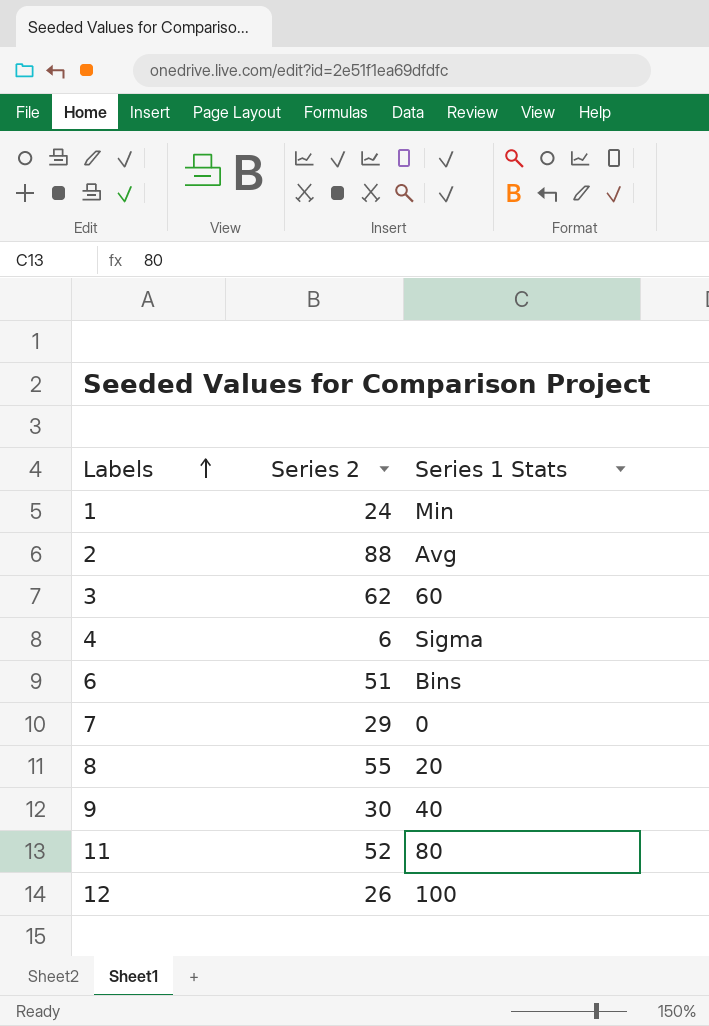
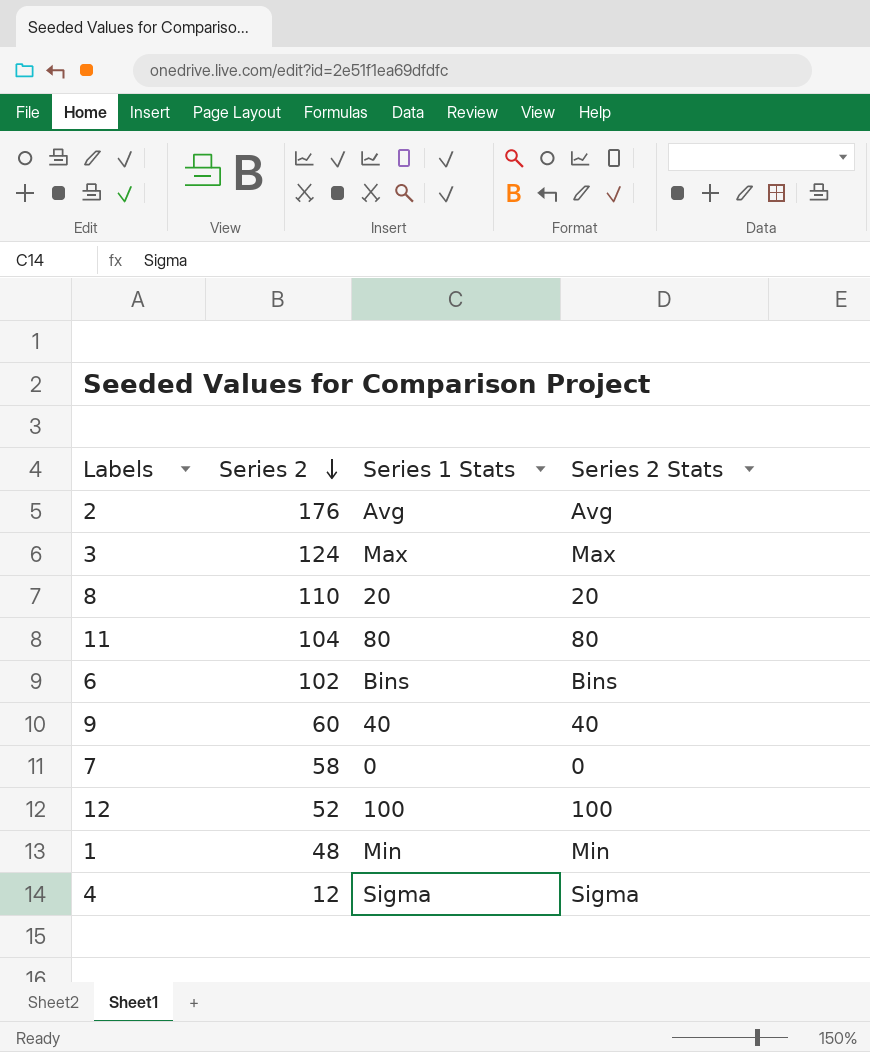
row order: Labels ascending -> Series 2 descending
column Series 2 Stats | position: none -> 4
2 | Series 2: 88 -> 176
3 | Series 2: 62 -> 124
3 | Series 1 Stats: 60 -> Max
8 | Series 2: 55 -> 110
11 | Series 2: 52 -> 104
6 | Series 2: 51 -> 102
9 | Series 2: 30 -> 60
7 | Series 2: 29 -> 58
12 | Series 2: 26 -> 52
1 | Series 2: 24 -> 48
4 | Series 2: 6 -> 12

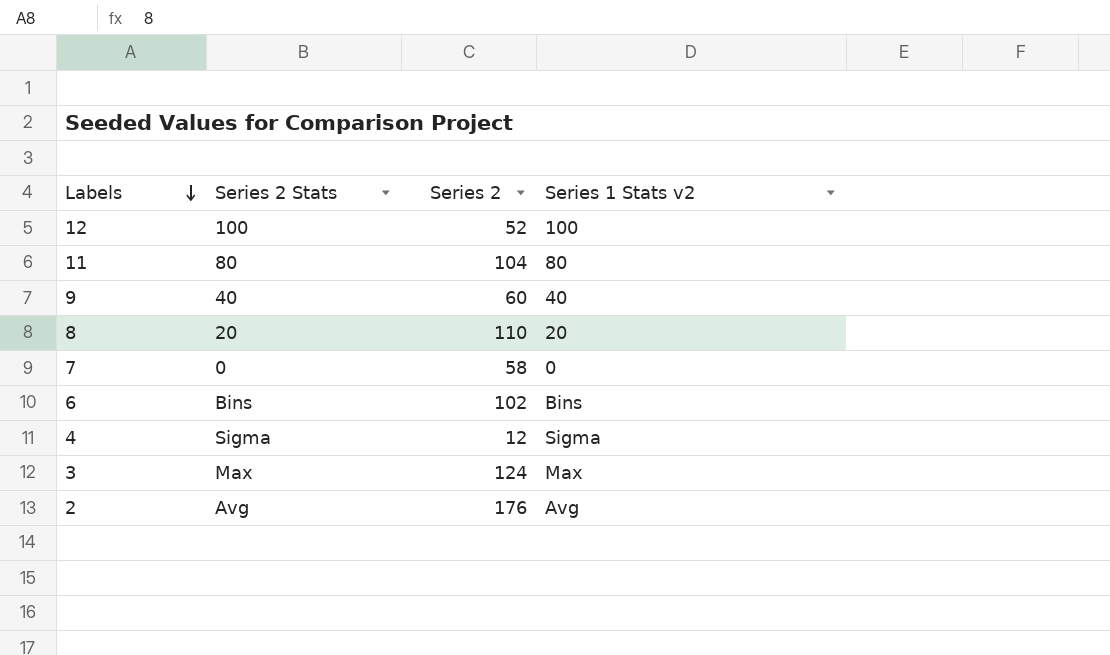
row order: Series 2 descending -> Labels descending
column Series 2 Stats | position: 4 -> 2
column name: Series 1 Stats -> Series 1 Stats v2
row 1: 48 | Min | Min -> none

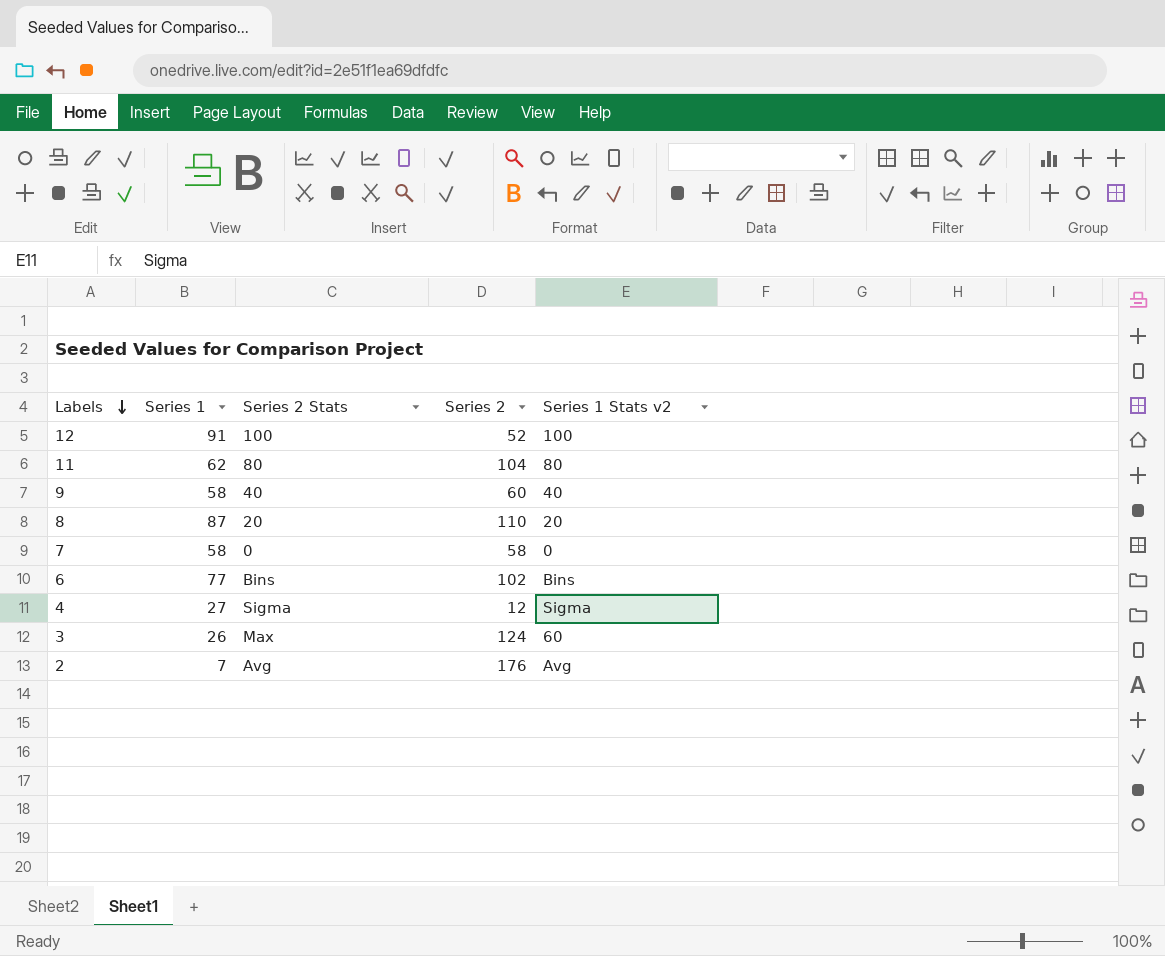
column Series 1 | position: none -> 2
3 | Series 1 Stats v2: Max -> 60

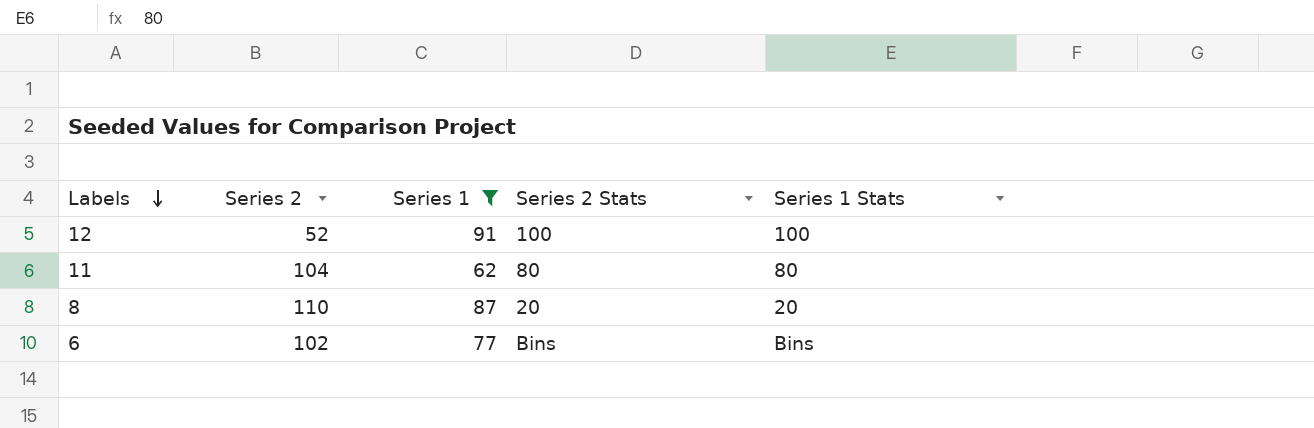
filter: none -> Series 1 >= 62
column Series 2 | position: 4 -> 2
column name: Series 1 Stats v2 -> Series 1 Stats

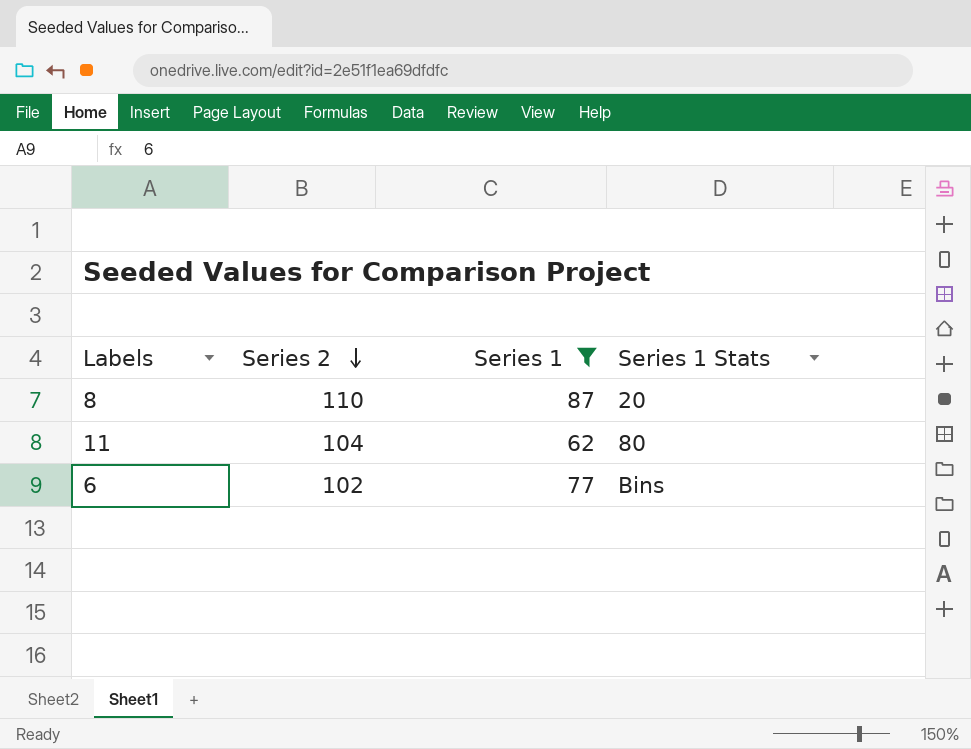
row order: Labels descending -> Series 2 descending
column Series 2 Stats | position: 4 -> none
row 12: 52 | 91 | 100 | 100 -> none

